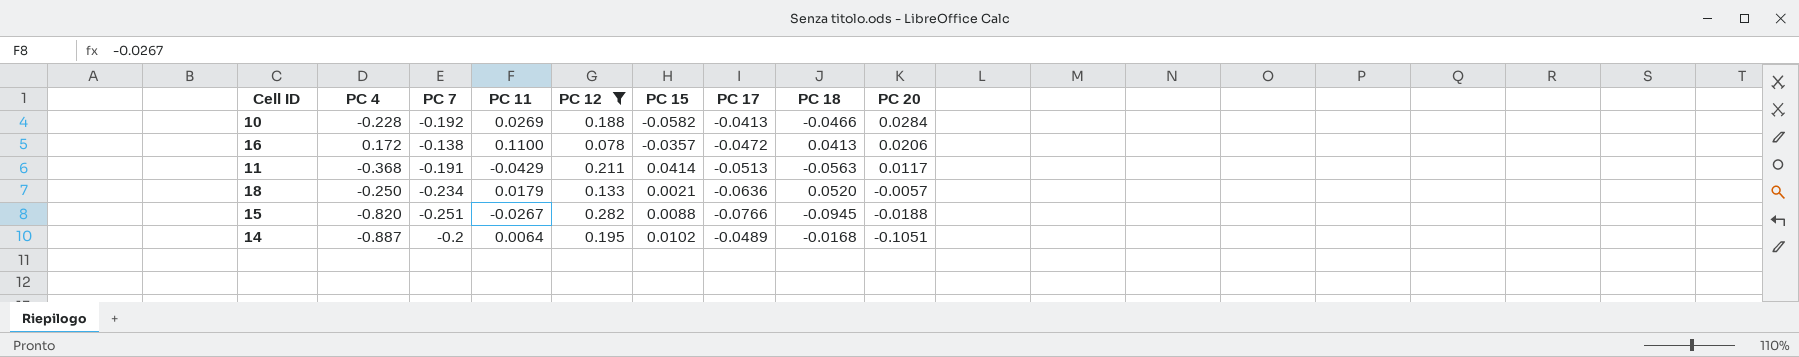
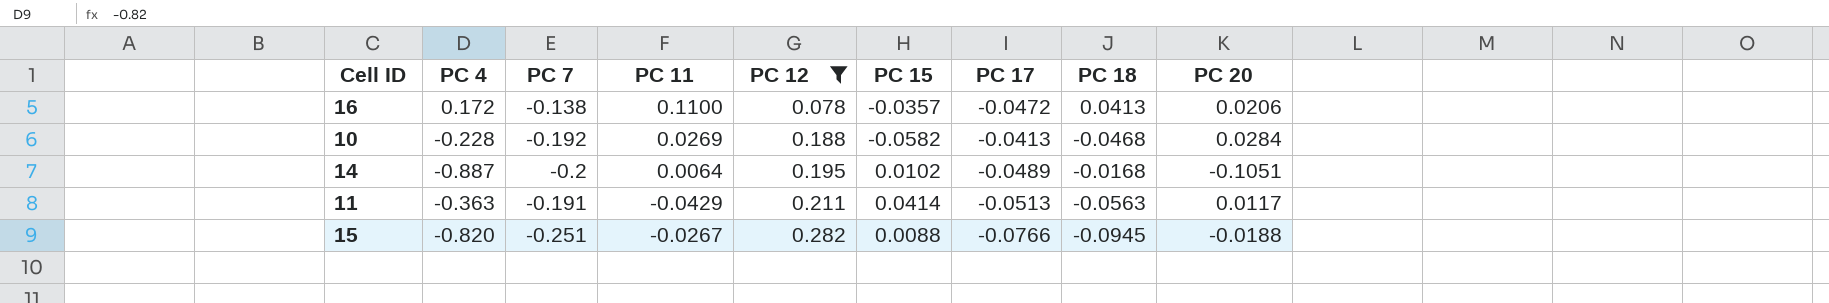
row order: PC 20 descending -> PC 12 ascending
row 18: -0.250 | -0.234 | 0.0179 | 0.133 | 0.0021 | -0.0636 | 0.0520 | -0.0057 -> none
10 | PC 18: -0.0466 -> -0.0468
11 | PC 4: -0.368 -> -0.363

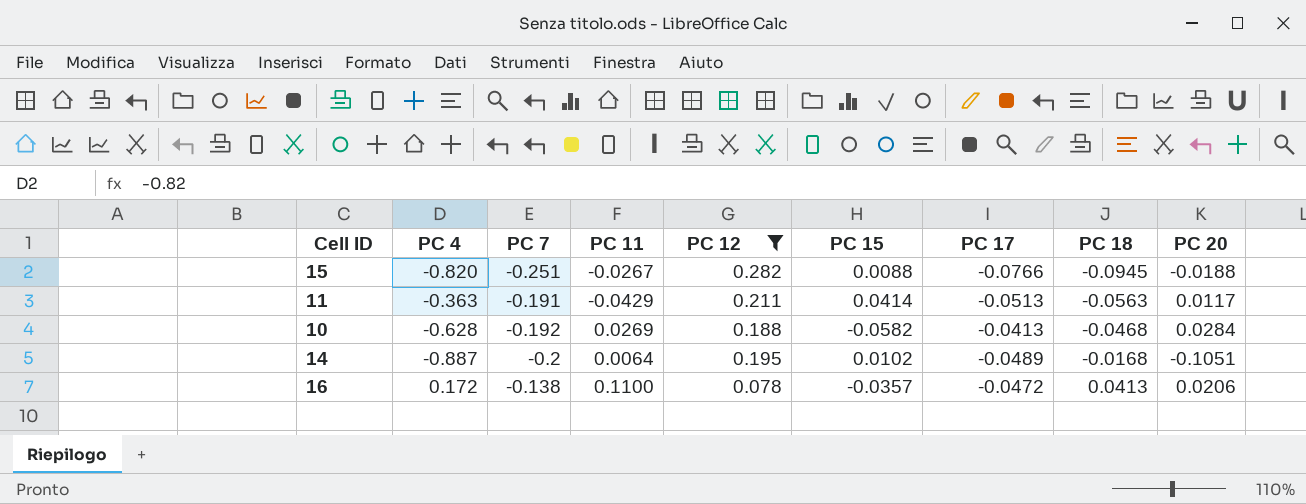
row order: PC 12 ascending -> PC 18 ascending
10 | PC 4: -0.228 -> -0.628

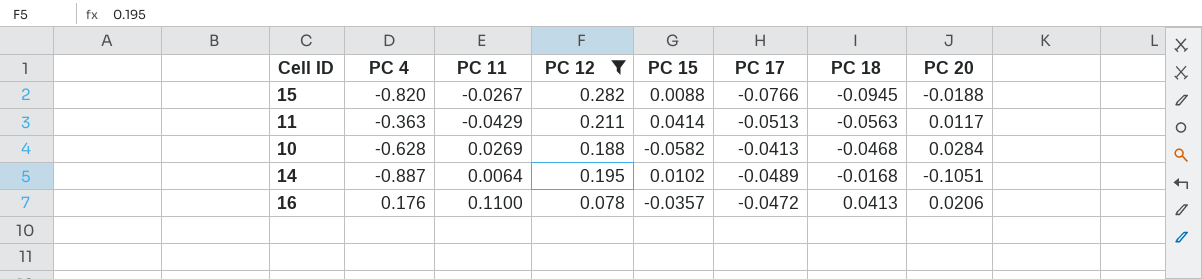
column PC 7 | position: 3 -> none
16 | PC 4: 0.172 -> 0.176

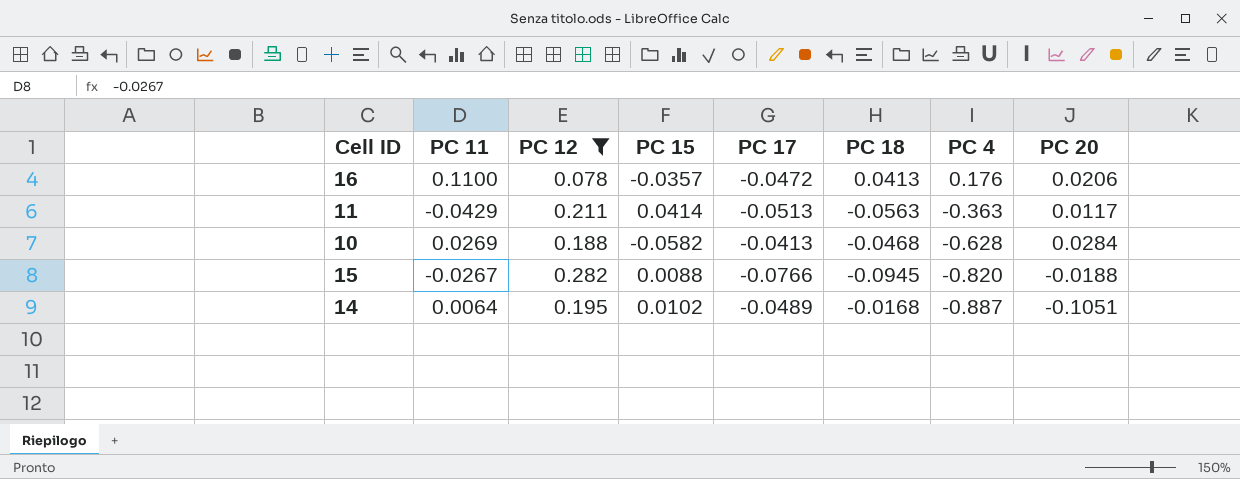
row order: PC 18 ascending -> PC 4 descending
column PC 4 | position: 2 -> 7

